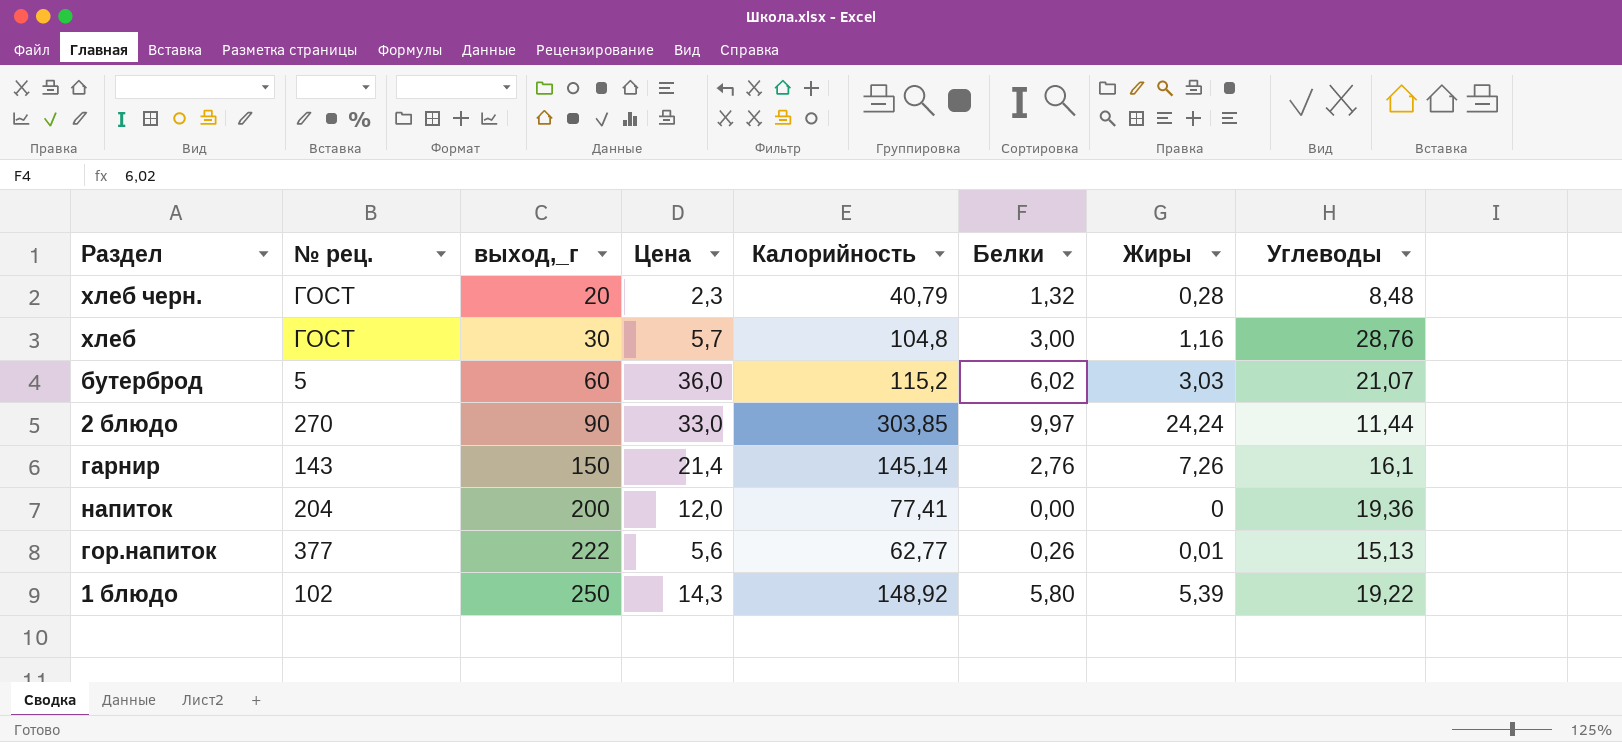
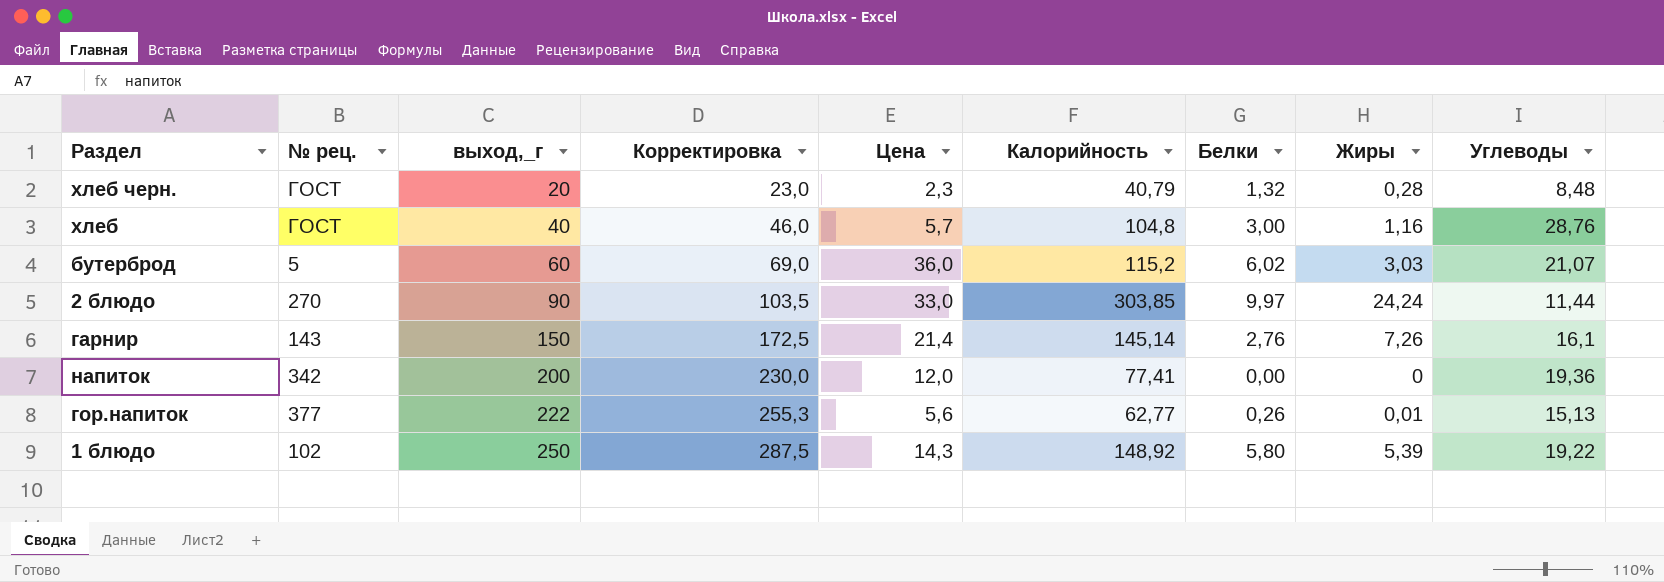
column Корректировка | formula: none -> [выход,_г] * 1,15
хлеб | выход,_г: 30 -> 40
напиток | № рец.: 204 -> 342

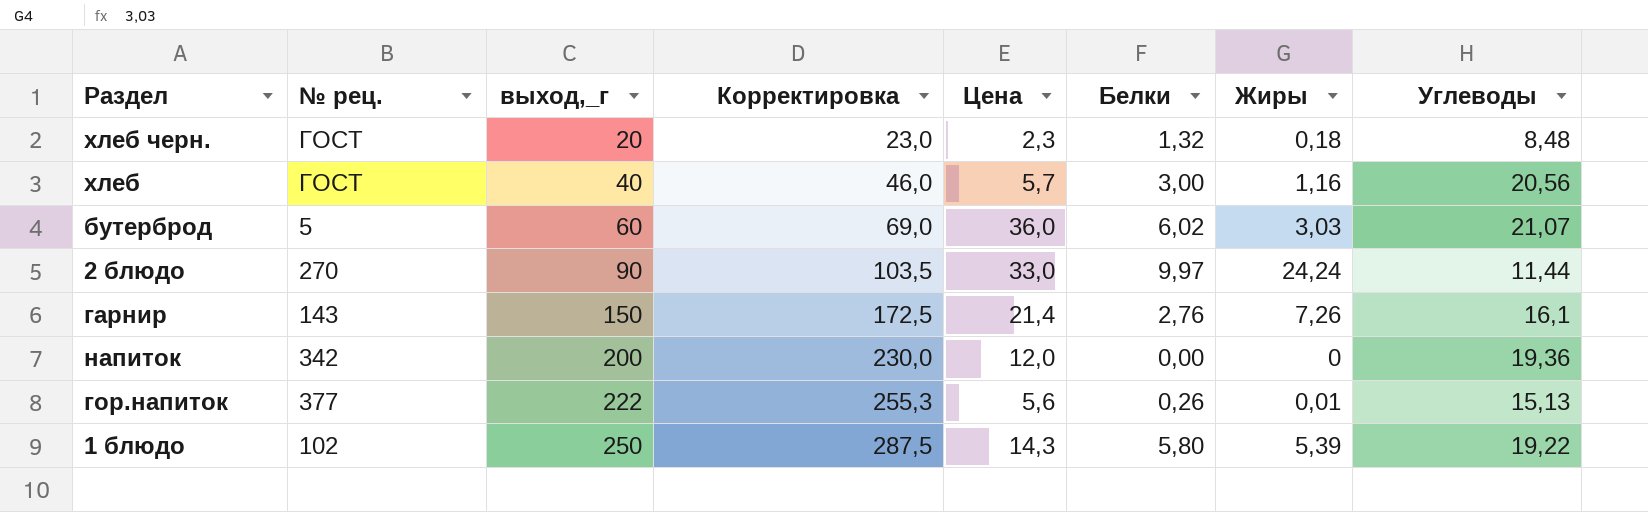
column Калорийность | position: 6 -> none
хлеб черн. | Жиры: 0,28 -> 0,18
хлеб | Углеводы: 28,76 -> 20,56

